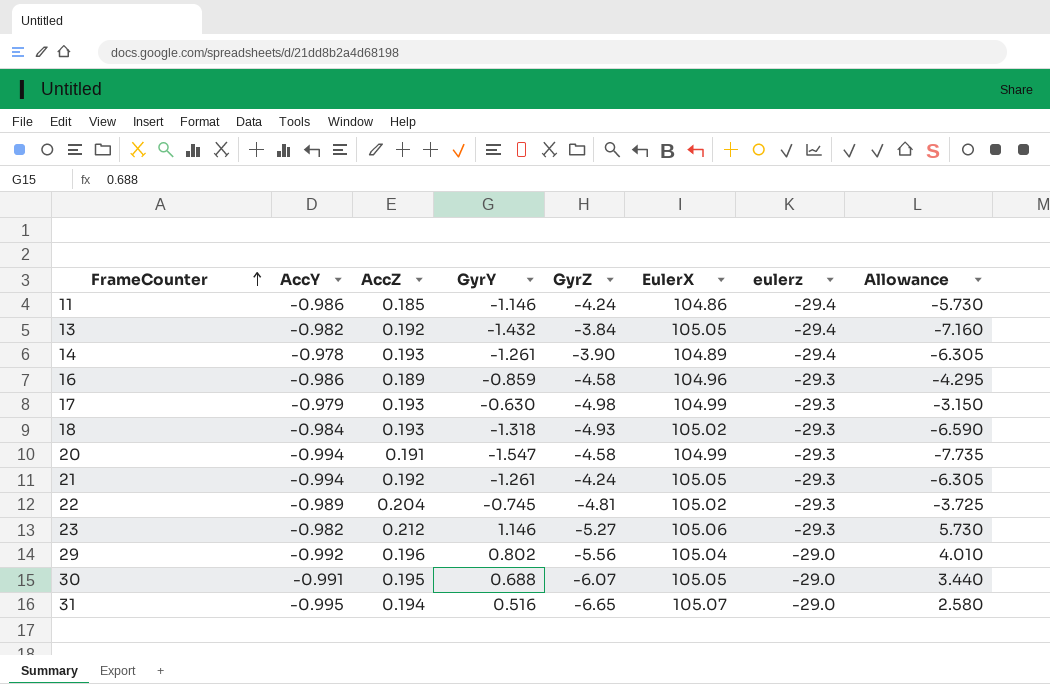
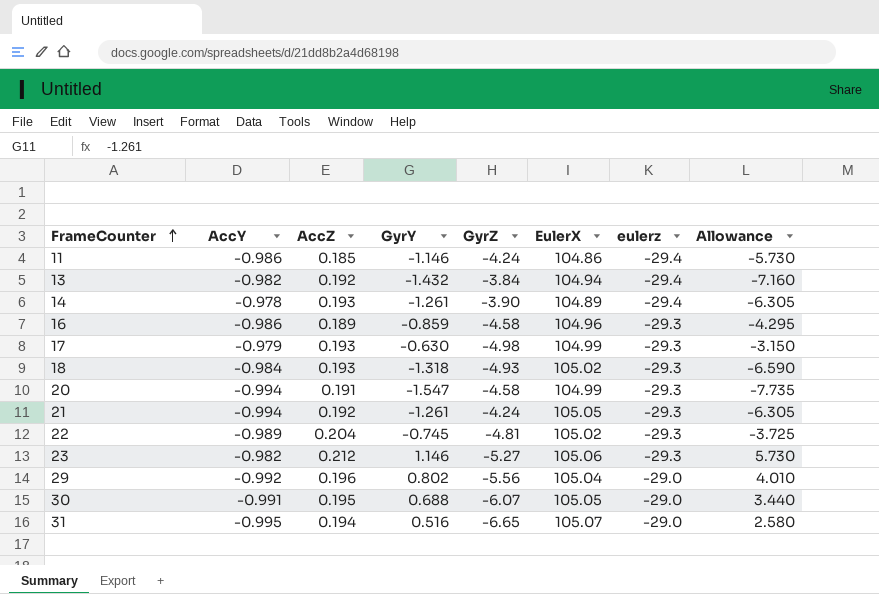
13 | EulerX: 105.05 -> 104.94

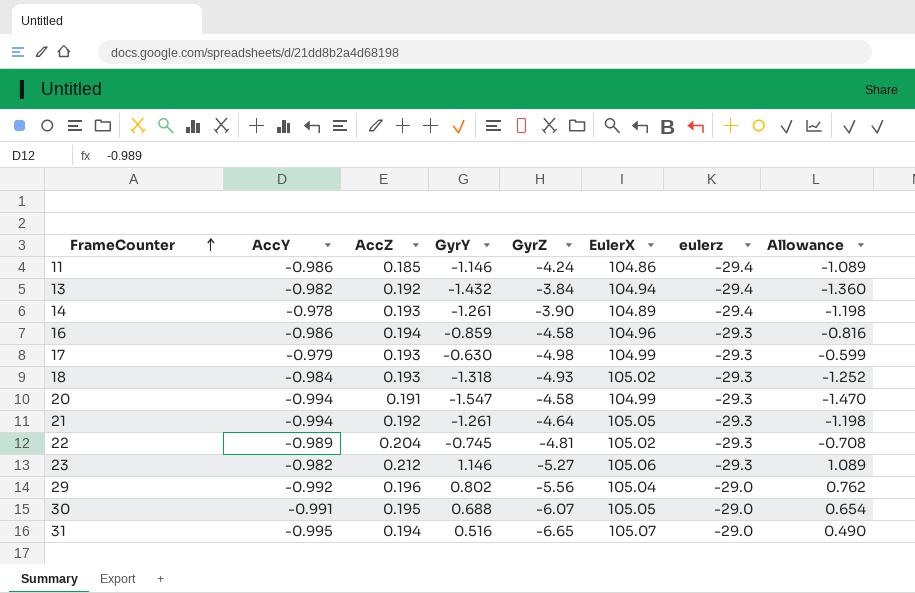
column Allowance | formula: [GyrY] * 5 -> [GyrY] * 0.95
16 | AccZ: 0.189 -> 0.194
21 | GyrZ: -4.24 -> -4.64

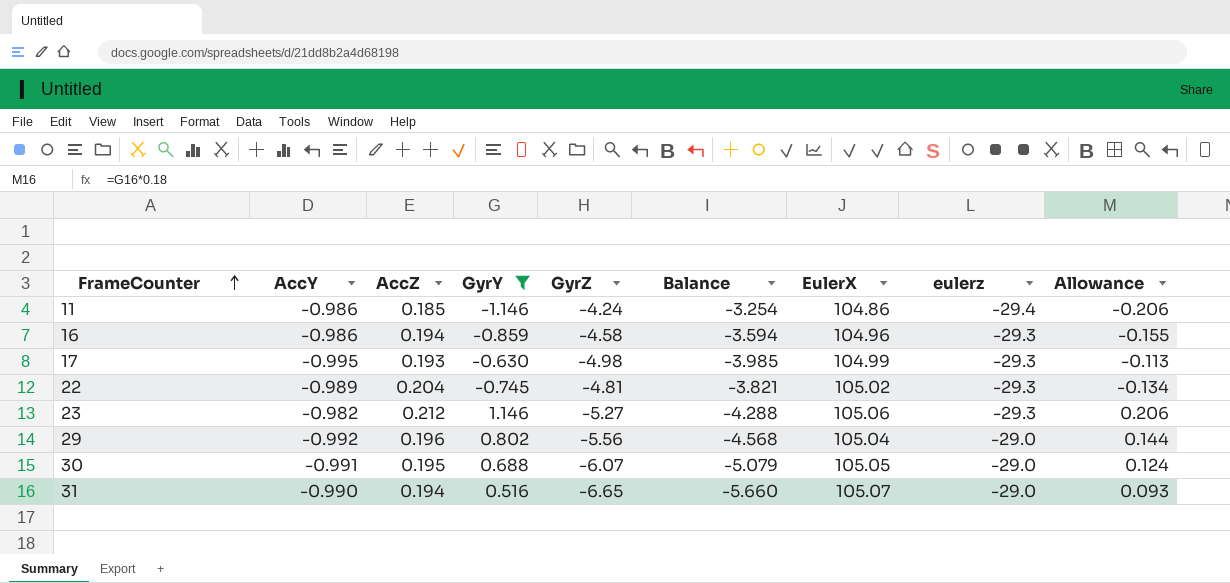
filter: none -> GyrY >= -1.146
column Balance | formula: none -> [GyrZ] - [AccY]
column Allowance | formula: [GyrY] * 0.95 -> [GyrY] * 0.18
17 | AccY: -0.979 -> -0.995
31 | AccY: -0.995 -> -0.990

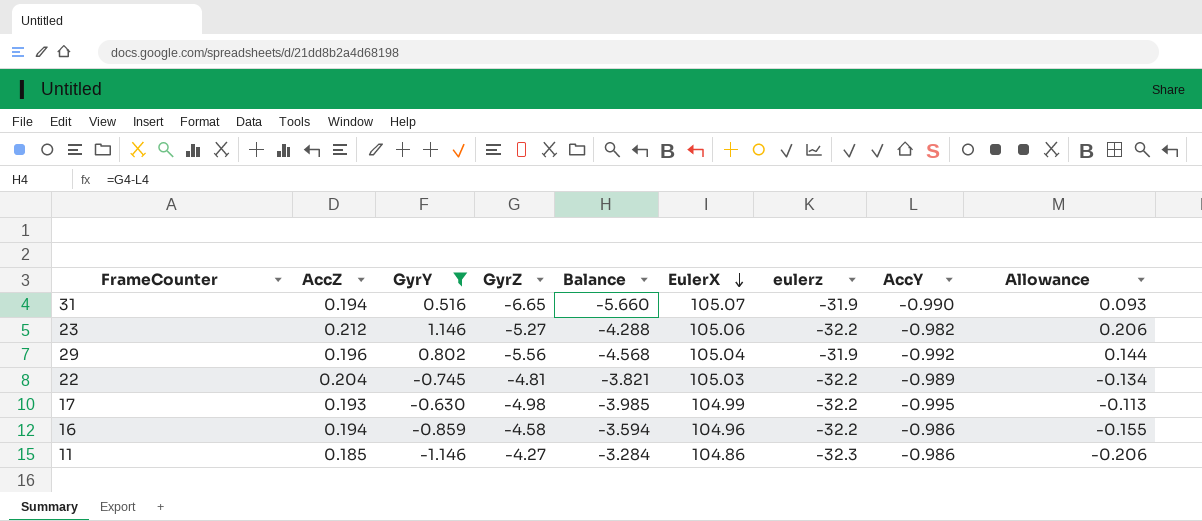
row order: FrameCounter ascending -> EulerX descending
column AccY | position: 2 -> 8
row 30: -0.991 | 0.195 | 0.688 | -6.07 | -5.079 | 105.05 | -29.0 | 0.124 -> none
31 | eulerz: -29.0 -> -31.9
23 | eulerz: -29.3 -> -32.2
29 | eulerz: -29.0 -> -31.9
22 | EulerX: 105.02 -> 105.03
22 | eulerz: -29.3 -> -32.2
17 | eulerz: -29.3 -> -32.2
16 | eulerz: -29.3 -> -32.2
11 | GyrZ: -4.24 -> -4.27
11 | Balance: -3.254 -> -3.284
11 | eulerz: -29.4 -> -32.3

